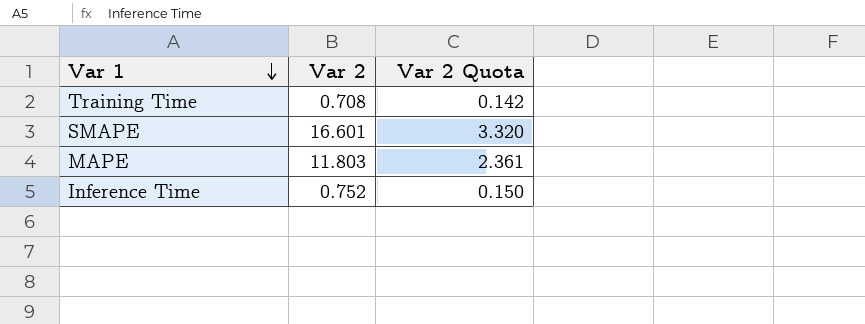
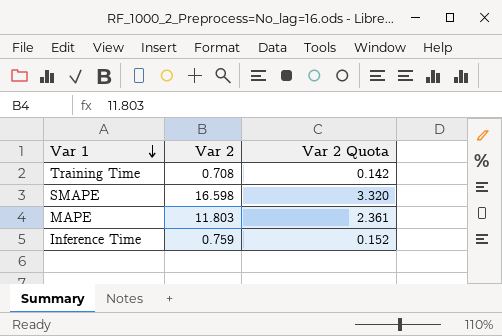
SMAPE | Var 2: 16.601 -> 16.598
Inference Time | Var 2: 0.752 -> 0.759
Inference Time | Var 2 Quota: 0.150 -> 0.152

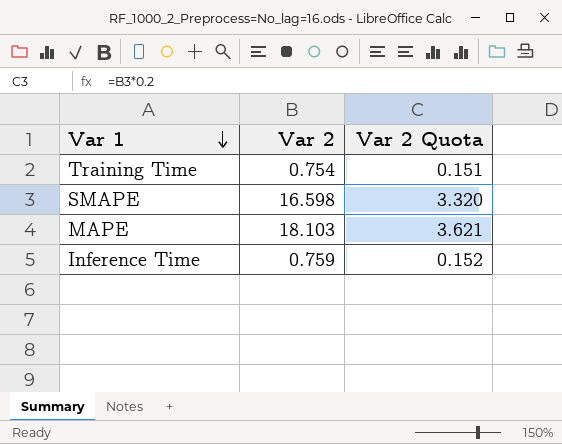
Training Time | Var 2: 0.708 -> 0.754
Training Time | Var 2 Quota: 0.142 -> 0.151
MAPE | Var 2: 11.803 -> 18.103
MAPE | Var 2 Quota: 2.361 -> 3.621

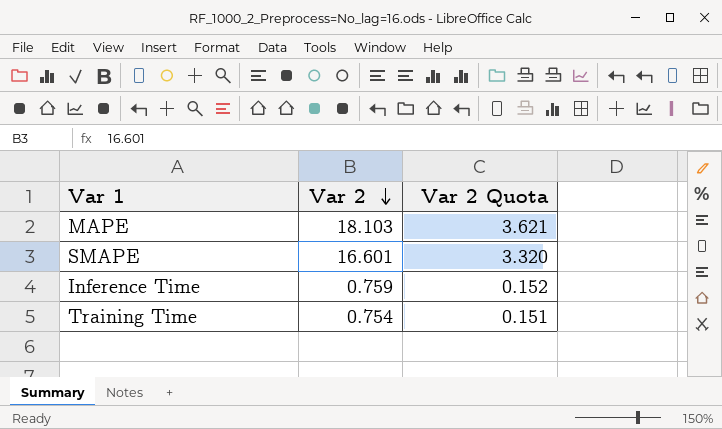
row order: Var 1 descending -> Var 2 descending
SMAPE | Var 2: 16.598 -> 16.601

